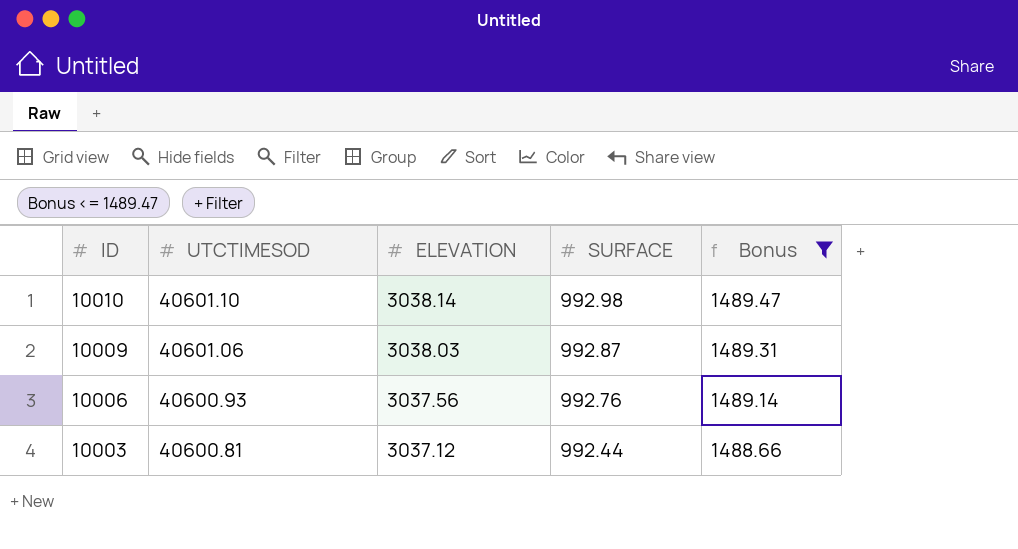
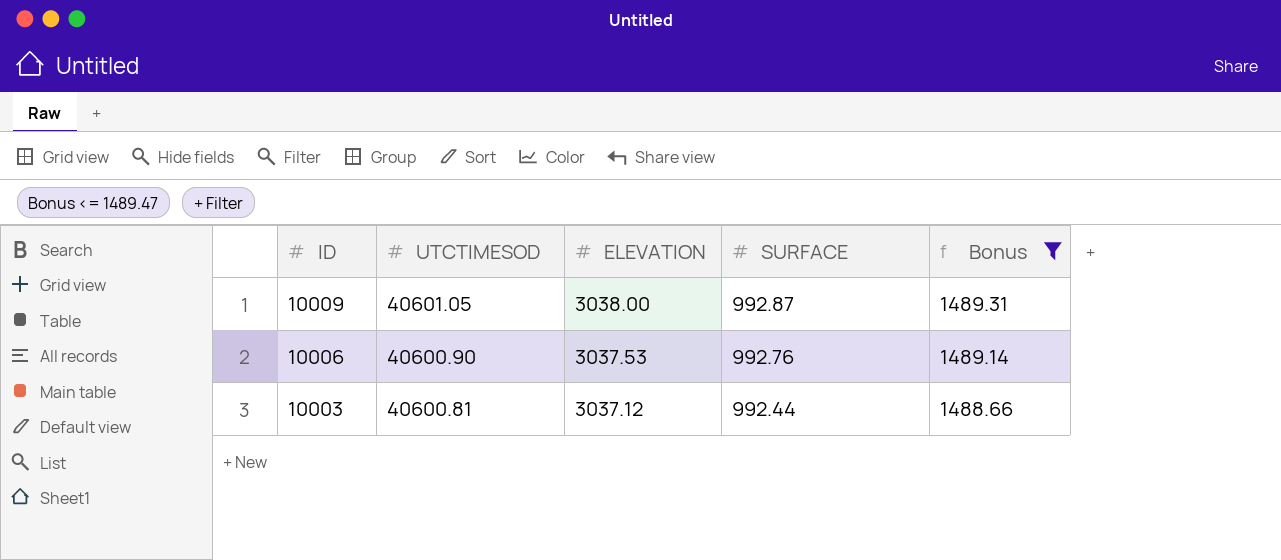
row 10010: 40601.10 | 3038.14 | 992.98 | 1489.47 -> none
10009 | UTCTIMESOD: 40601.06 -> 40601.05
10009 | ELEVATION: 3038.03 -> 3038.00
10006 | UTCTIMESOD: 40600.93 -> 40600.90
10006 | ELEVATION: 3037.56 -> 3037.53

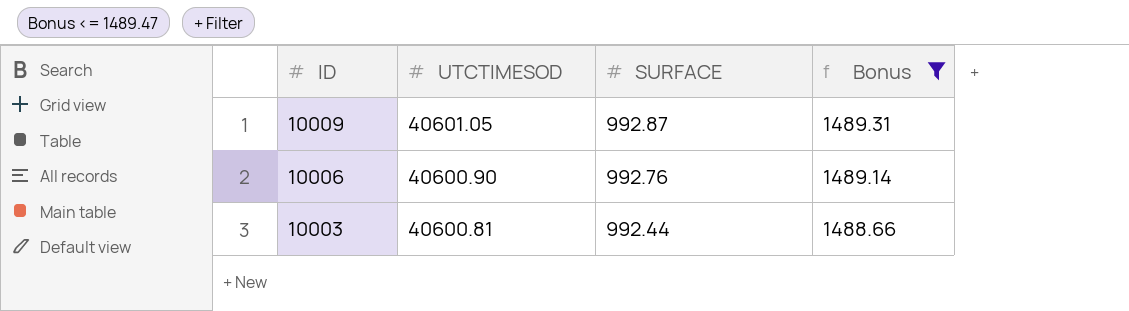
column ELEVATION | position: 3 -> none

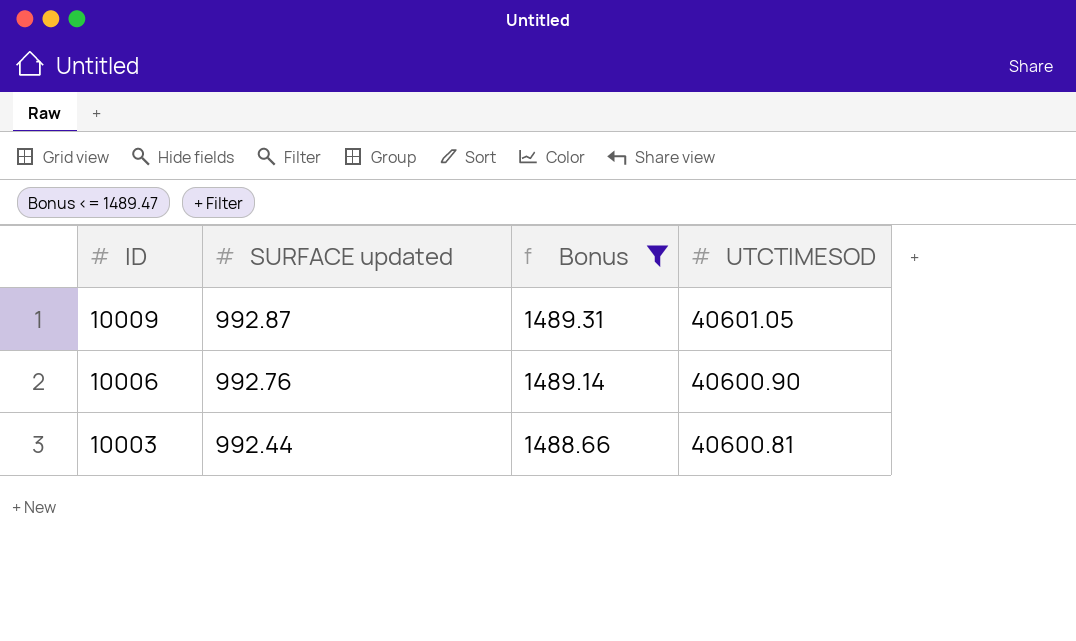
column name: SURFACE -> SURFACE updated
column UTCTIMESOD | position: 2 -> 4

